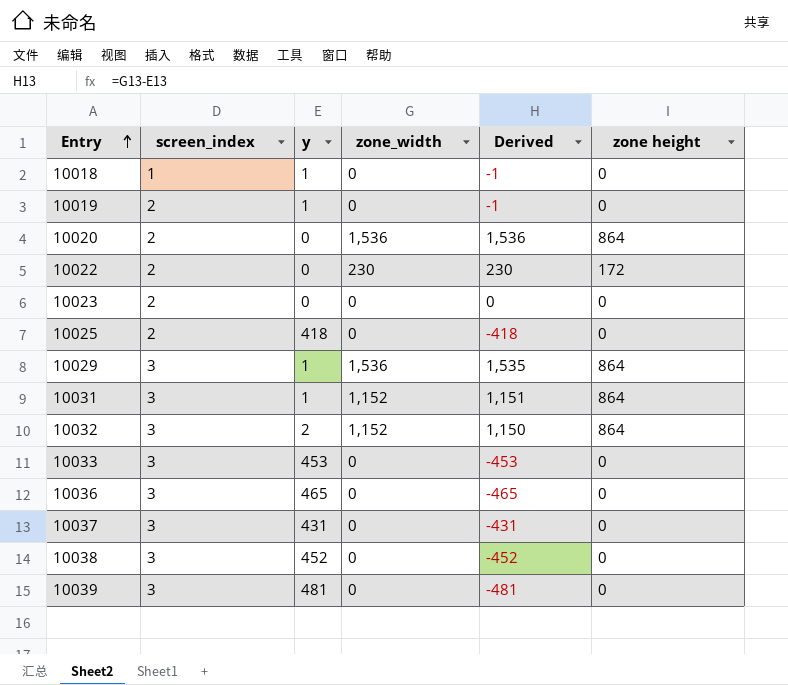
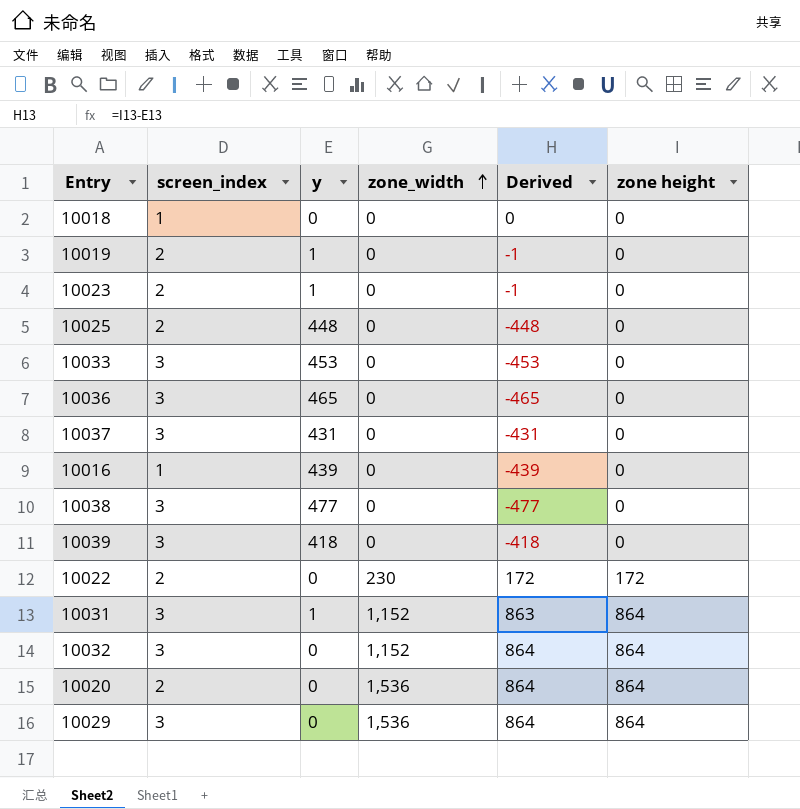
row order: Entry ascending -> zone_width ascending
column Derived | formula: [zone_width] - [y] -> [zone height] - [y]
10018 | y: 1 -> 0
10023 | y: 0 -> 1
10025 | y: 418 -> 448
row 10016: none -> 1 | 439 | 0 | -439 | 0
10038 | y: 452 -> 477
10039 | y: 481 -> 418
10032 | y: 2 -> 0
10029 | y: 1 -> 0

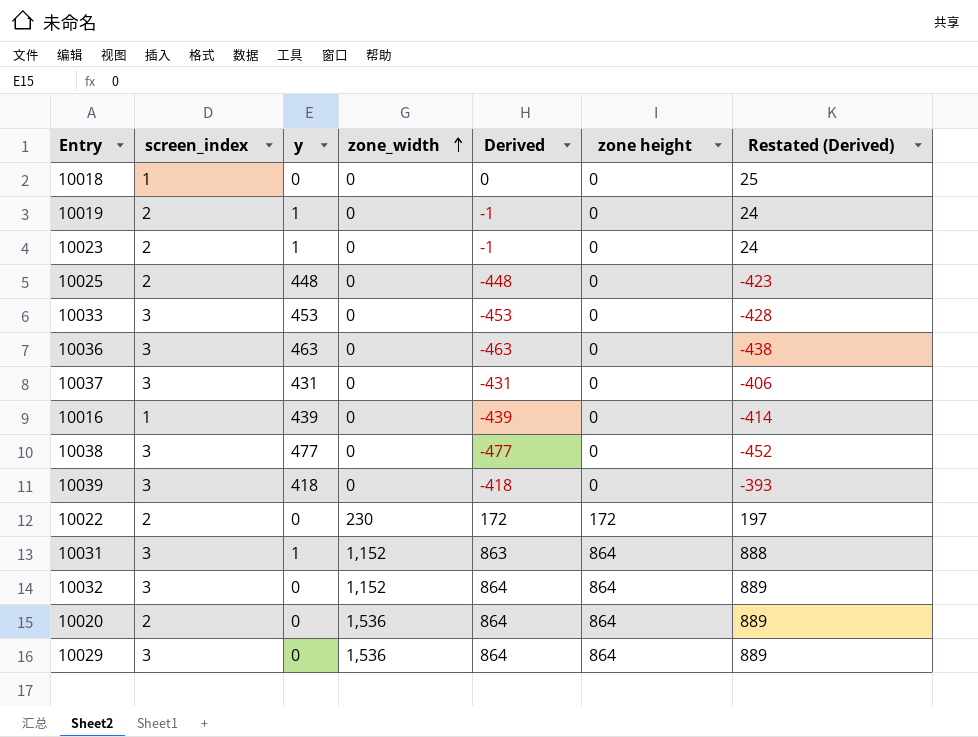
column Restated (Derived) | formula: none -> [Derived] + 25
10036 | y: 465 -> 463
10036 | Derived: -465 -> -463

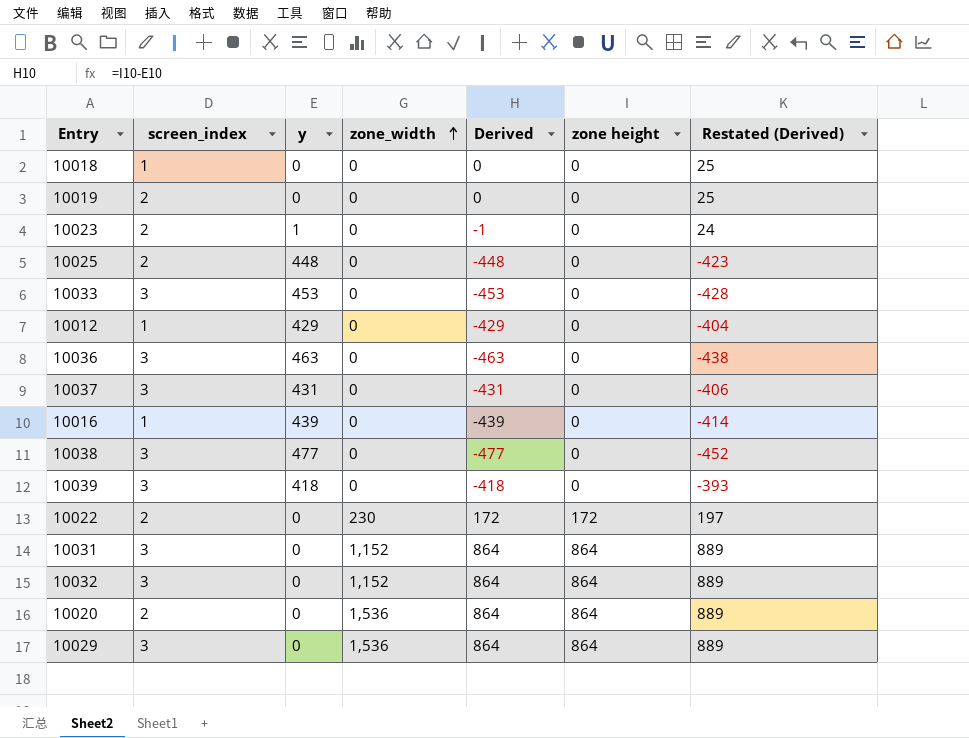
10019 | y: 1 -> 0
10019 | Derived: -1 -> 0
10019 | Restated (Derived): 24 -> 25
row 10012: none -> 1 | 429 | 0 | -429 | 0 | -404
10031 | y: 1 -> 0
10031 | Derived: 863 -> 864
10031 | Restated (Derived): 888 -> 889

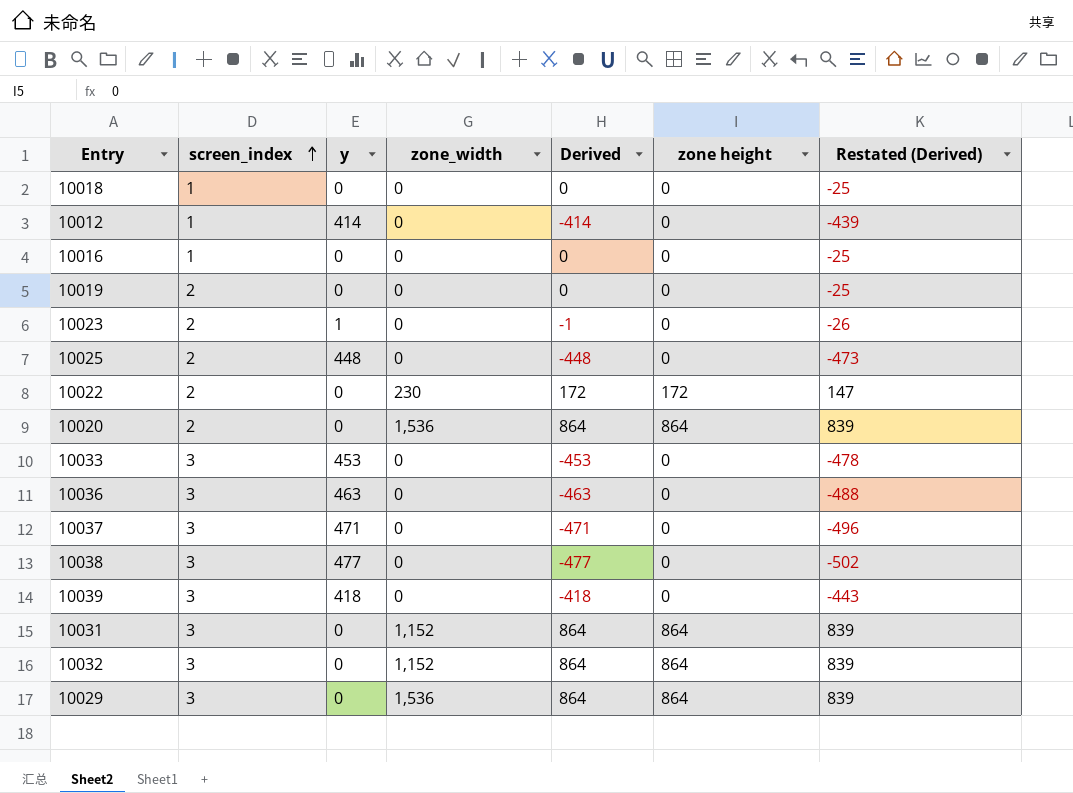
row order: zone_width ascending -> screen_index ascending
column Restated (Derived) | formula: [Derived] + 25 -> [Derived] - 25
10012 | y: 429 -> 414
10012 | Derived: -429 -> -414
10016 | y: 439 -> 0
10016 | Derived: -439 -> 0
10037 | y: 431 -> 471
10037 | Derived: -431 -> -471

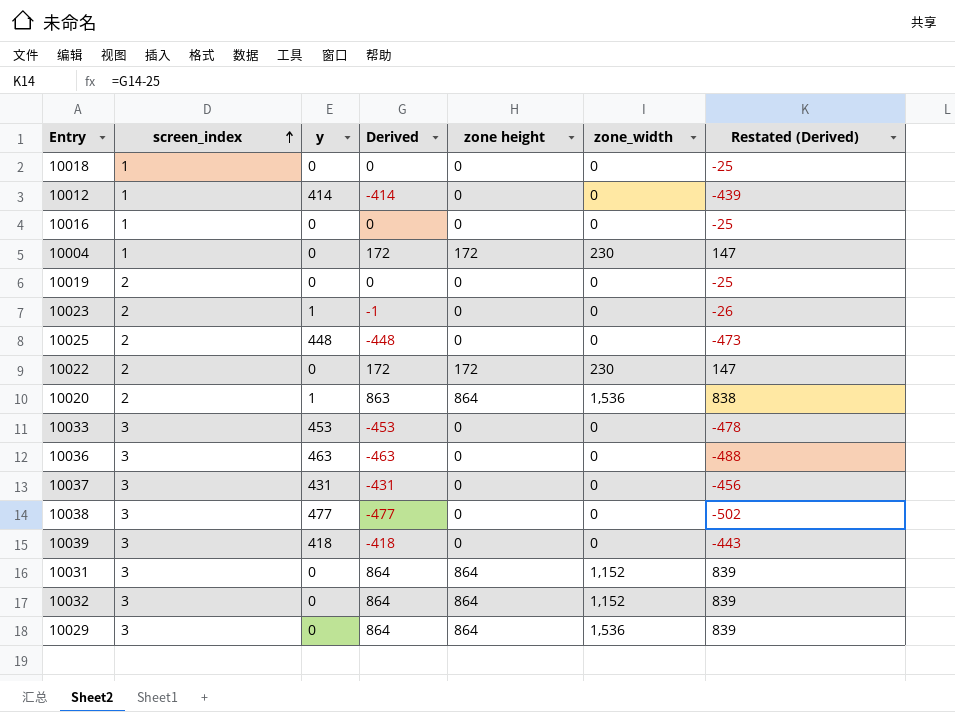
column zone_width | position: 4 -> 6
row 10004: none -> 1 | 0 | 172 | 172 | 230 | 147
10020 | y: 0 -> 1
10020 | Derived: 864 -> 863
10020 | Restated (Derived): 839 -> 838
10037 | y: 471 -> 431
10037 | Derived: -471 -> -431
10037 | Restated (Derived): -496 -> -456

